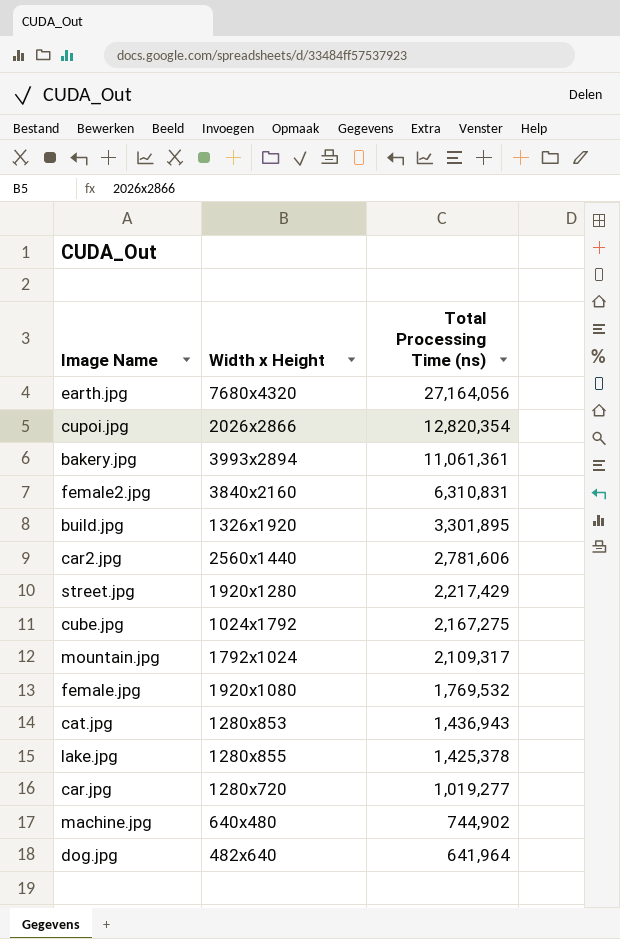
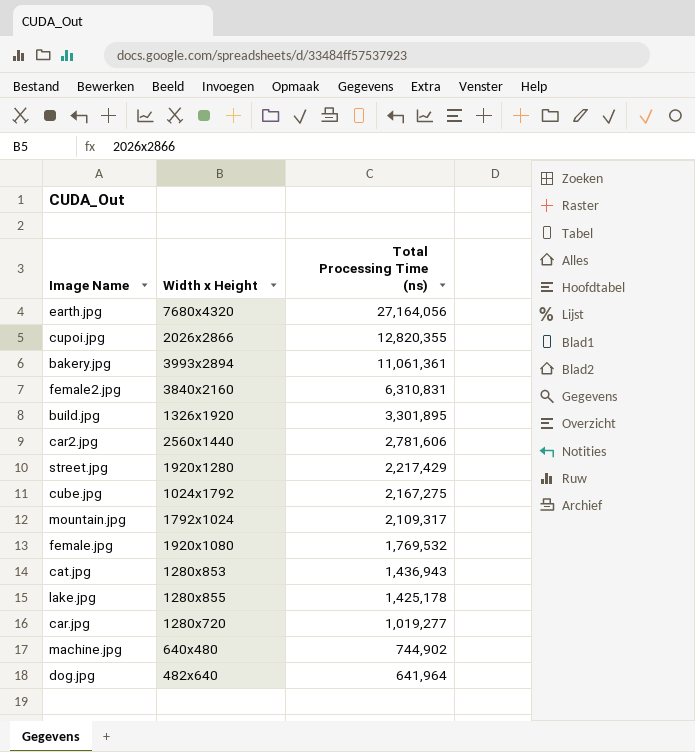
cupoi.jpg | Total Processing Time (ns): 12,820,354 -> 12,820,355
lake.jpg | Total Processing Time (ns): 1,425,378 -> 1,425,178

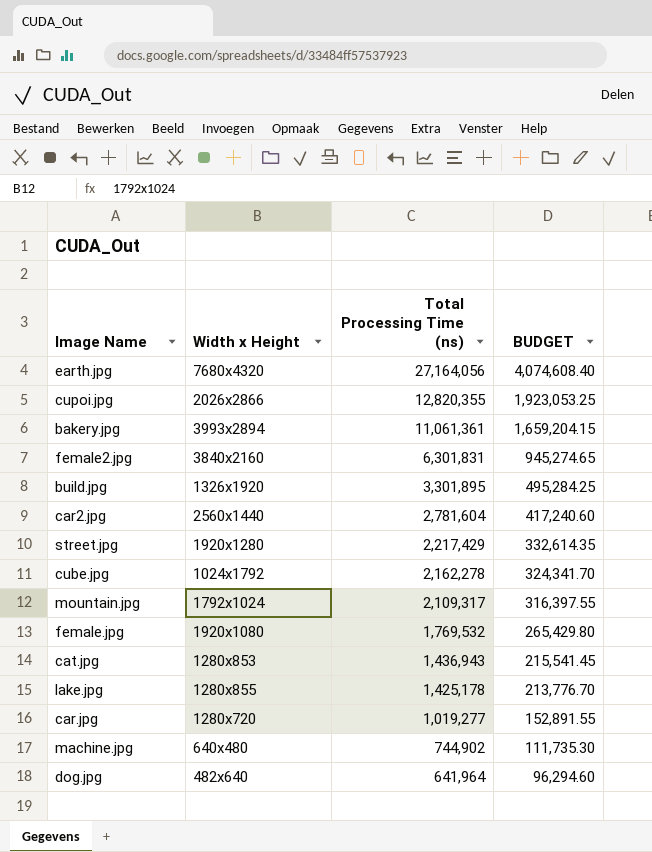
column BUDGET | formula: none -> [Total Processing Time (ns)] * 0.15
female2.jpg | Total Processing Time (ns): 6,310,831 -> 6,301,831
car2.jpg | Total Processing Time (ns): 2,781,606 -> 2,781,604
cube.jpg | Total Processing Time (ns): 2,167,275 -> 2,162,278

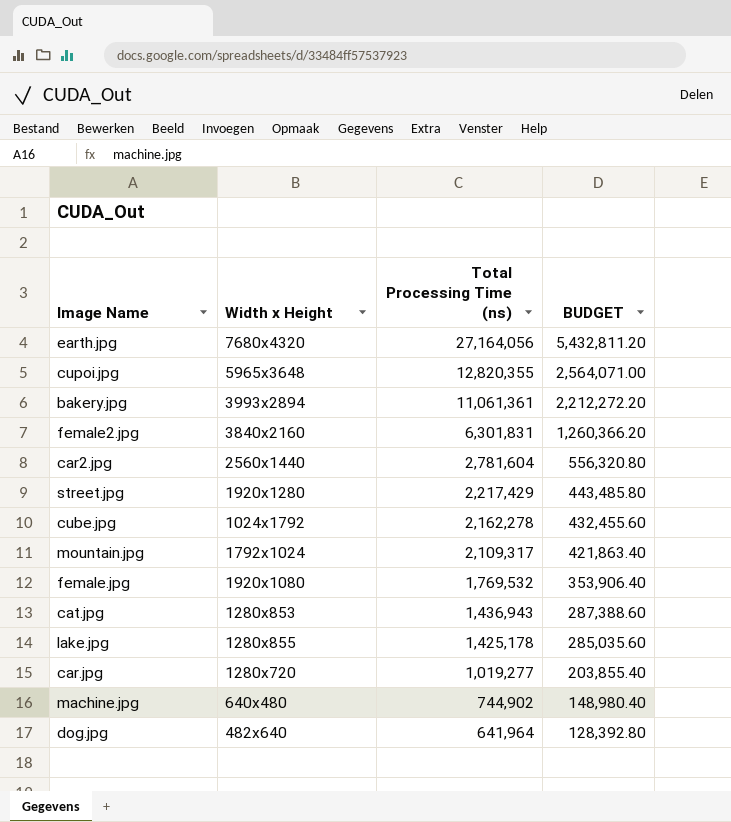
column BUDGET | formula: [Total Processing Time (ns)] * 0.15 -> [Total Processing Time (ns)] * 0.2
row build.jpg: 1326x1920 | 3,301,895 | 495,284.25 -> none
cupoi.jpg | Width x Height: 2026x2866 -> 5965x3648

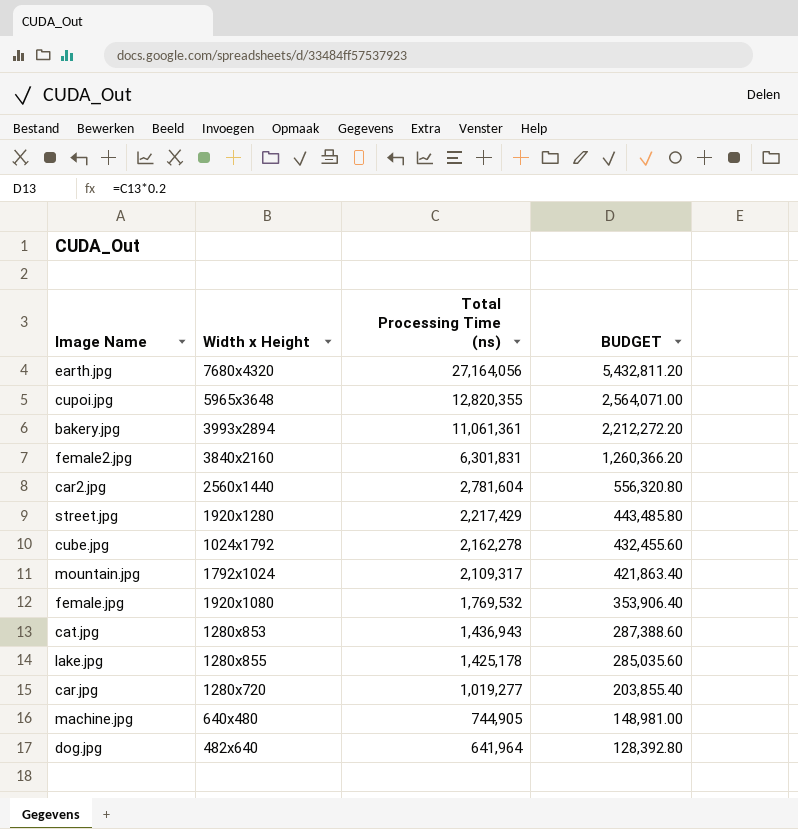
machine.jpg | Total Processing Time (ns): 744,902 -> 744,905
machine.jpg | BUDGET: 148,980.40 -> 148,981.00

